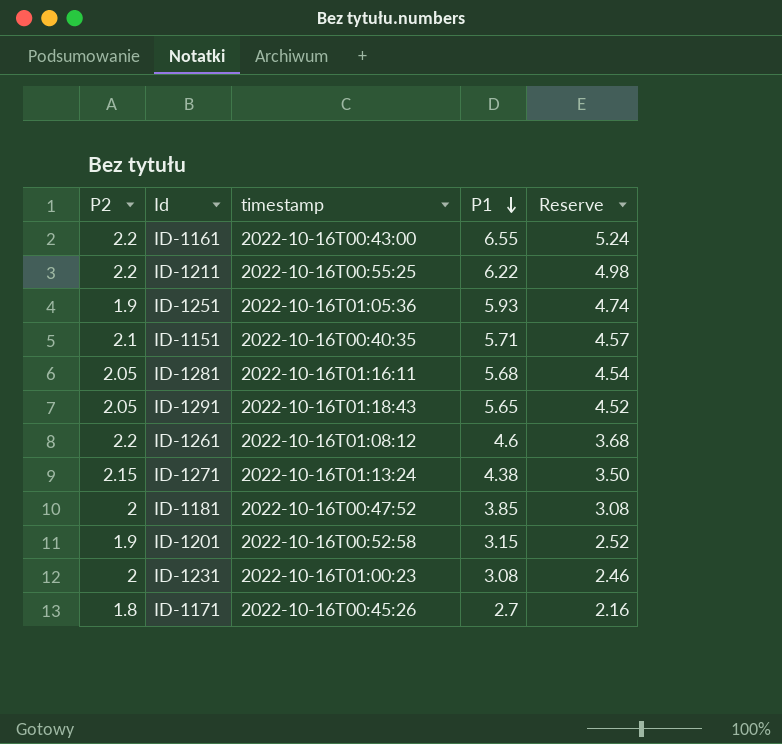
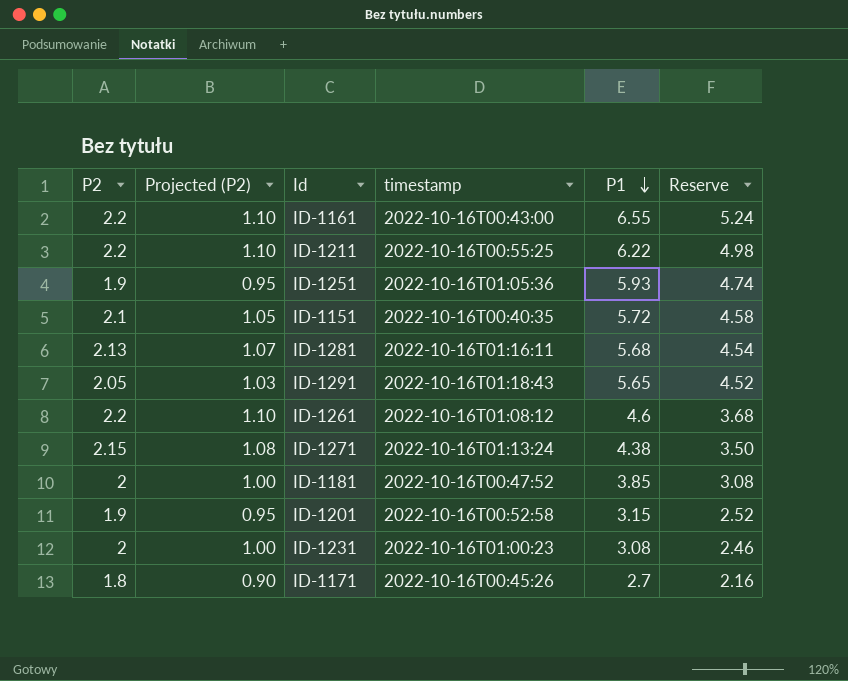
column Projected (P2) | formula: none -> [P2] * 0.5
ID-1151 | P1: 5.71 -> 5.72
ID-1151 | Reserve: 4.57 -> 4.58
ID-1281 | P2: 2.05 -> 2.13

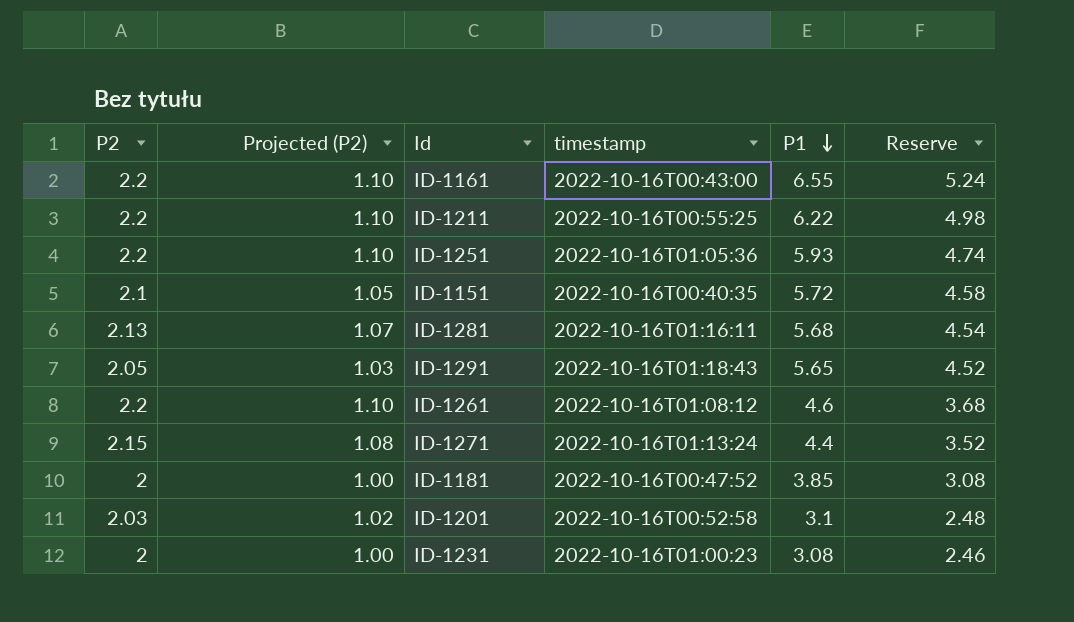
row ID-1171: 1.8 | 0.90 | 2022-10-16T00:45:26 | 2.7 | 2.16 -> none
ID-1251 | P2: 1.9 -> 2.2
ID-1251 | Projected (P2): 0.95 -> 1.10
ID-1271 | P1: 4.38 -> 4.4
ID-1271 | Reserve: 3.50 -> 3.52
ID-1201 | P2: 1.9 -> 2.03
ID-1201 | Projected (P2): 0.95 -> 1.02
ID-1201 | P1: 3.15 -> 3.1
ID-1201 | Reserve: 2.52 -> 2.48

